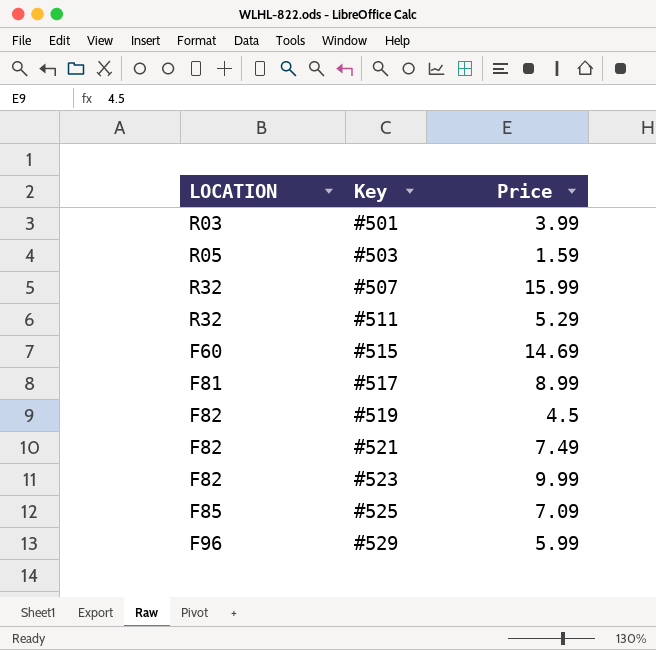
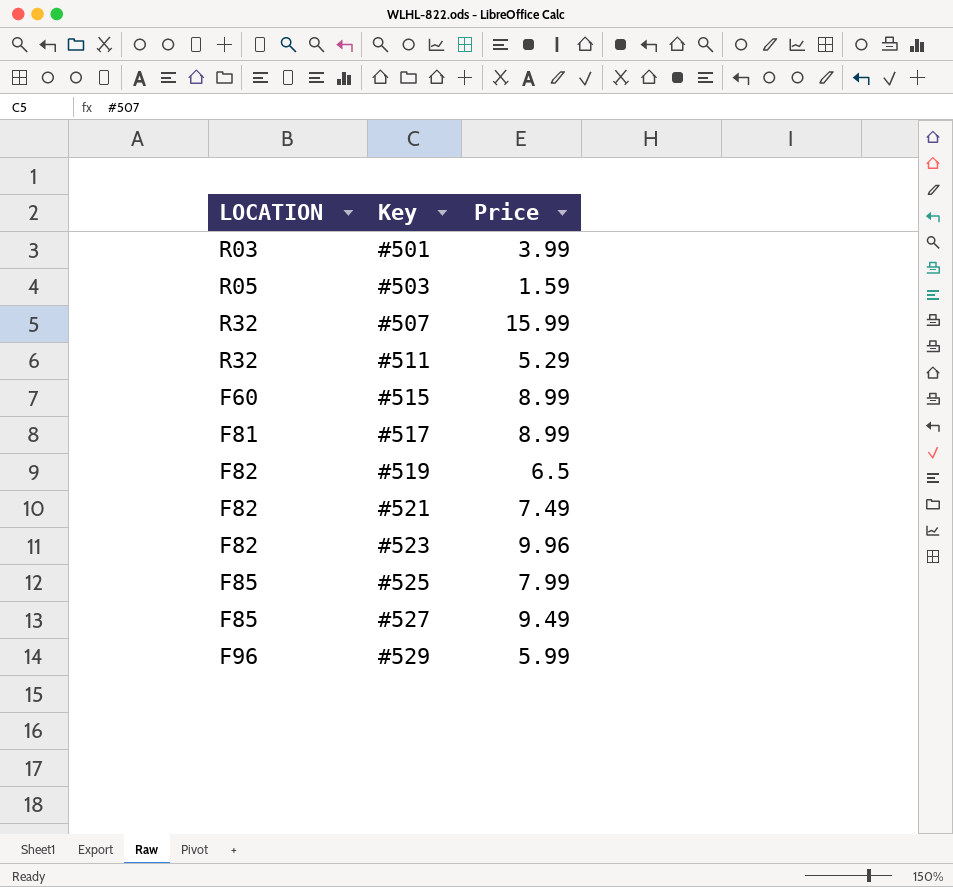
#515 | Price: 14.69 -> 8.99
#519 | Price: 4.5 -> 6.5
#523 | Price: 9.99 -> 9.96
#525 | Price: 7.09 -> 7.99
row #527: none -> F85 | 9.49

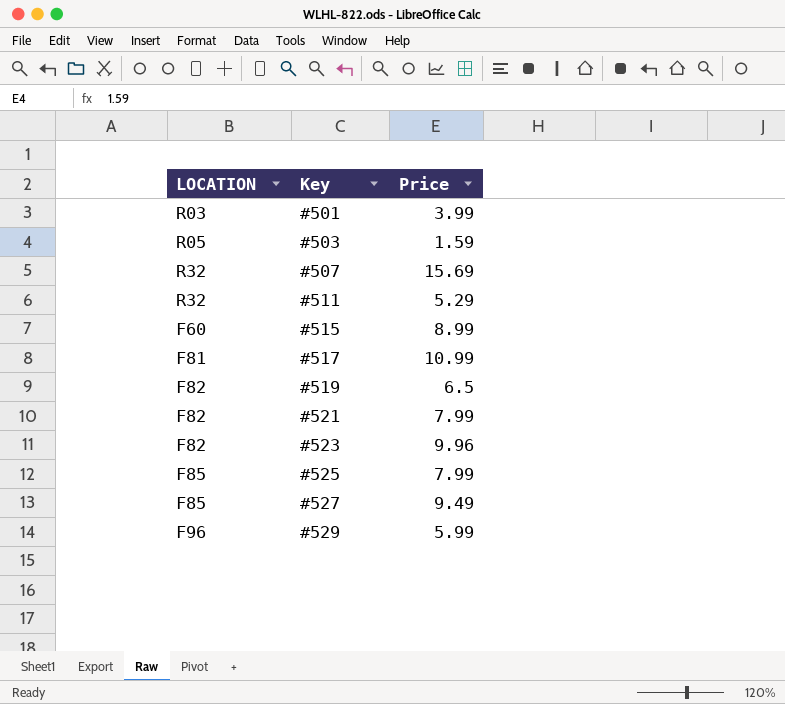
#507 | Price: 15.99 -> 15.69
#517 | Price: 8.99 -> 10.99
#521 | Price: 7.49 -> 7.99

